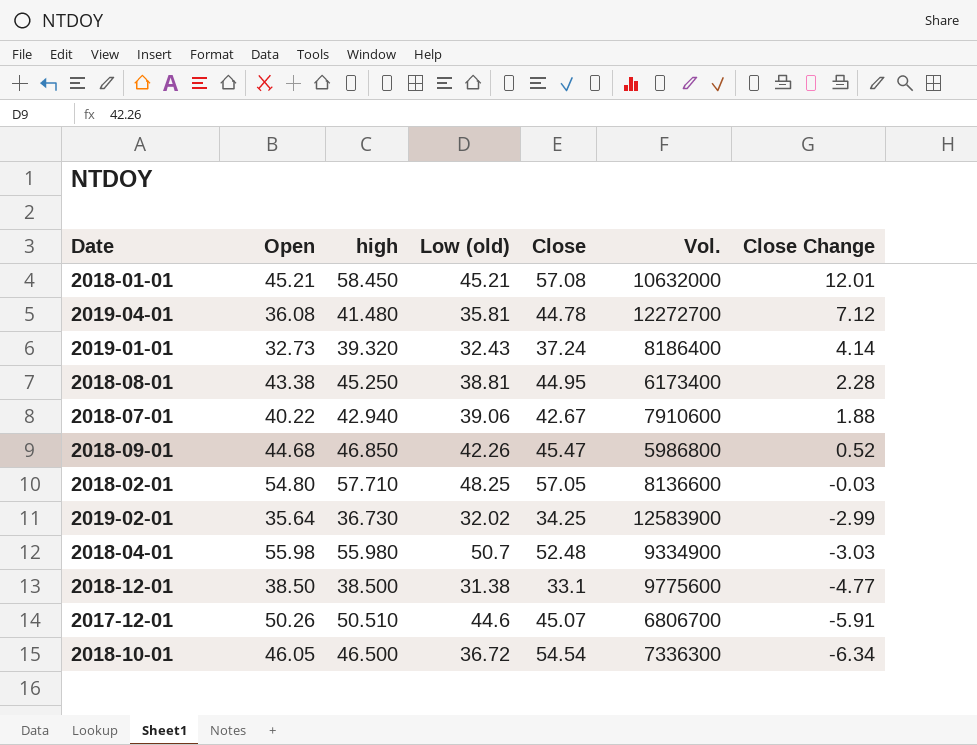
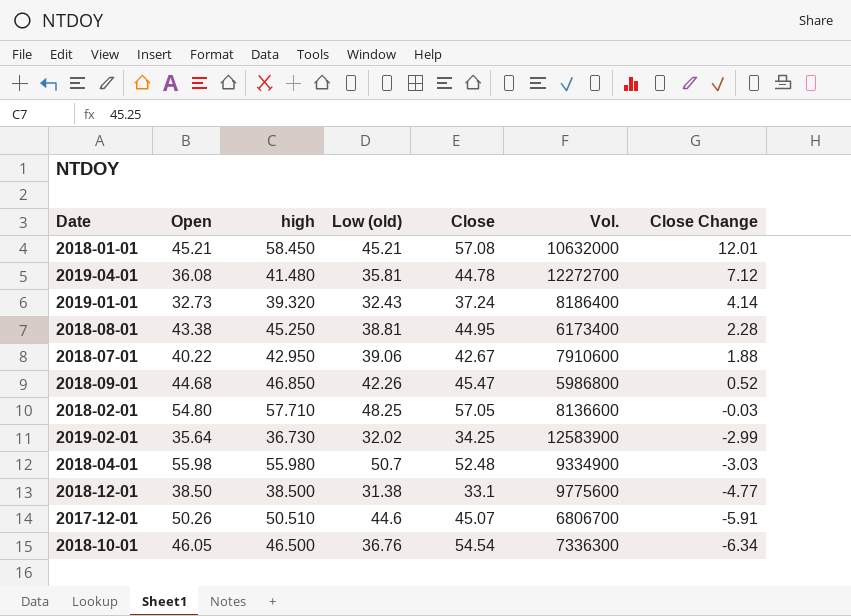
2018-07-01 | high: 42.940 -> 42.950
2018-10-01 | Low (old): 36.72 -> 36.76

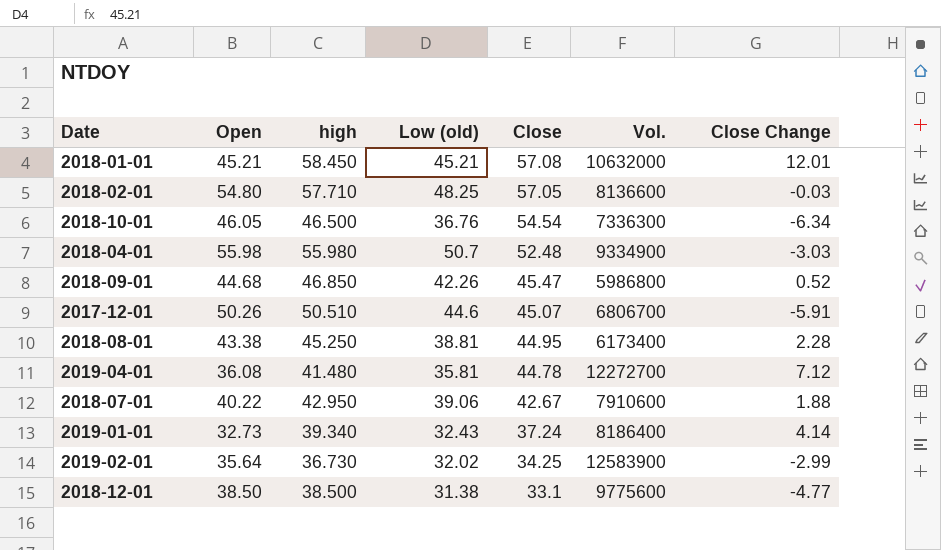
row order: Close Change descending -> Close descending
2019-01-01 | high: 39.320 -> 39.340

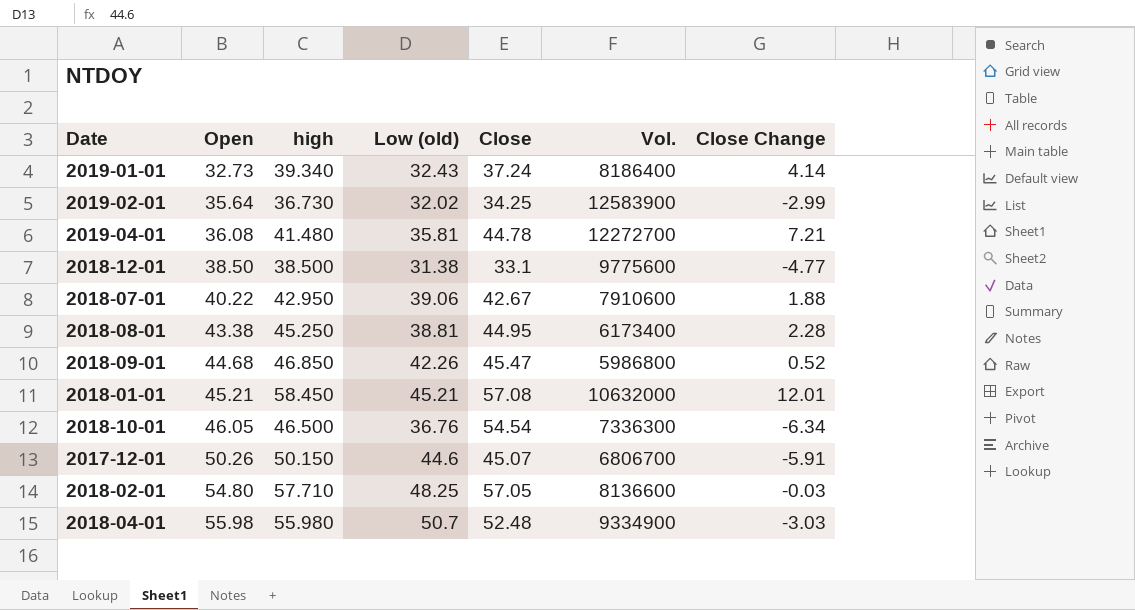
row order: Close descending -> Open ascending
2019-04-01 | Close Change: 7.12 -> 7.21
2017-12-01 | high: 50.510 -> 50.150

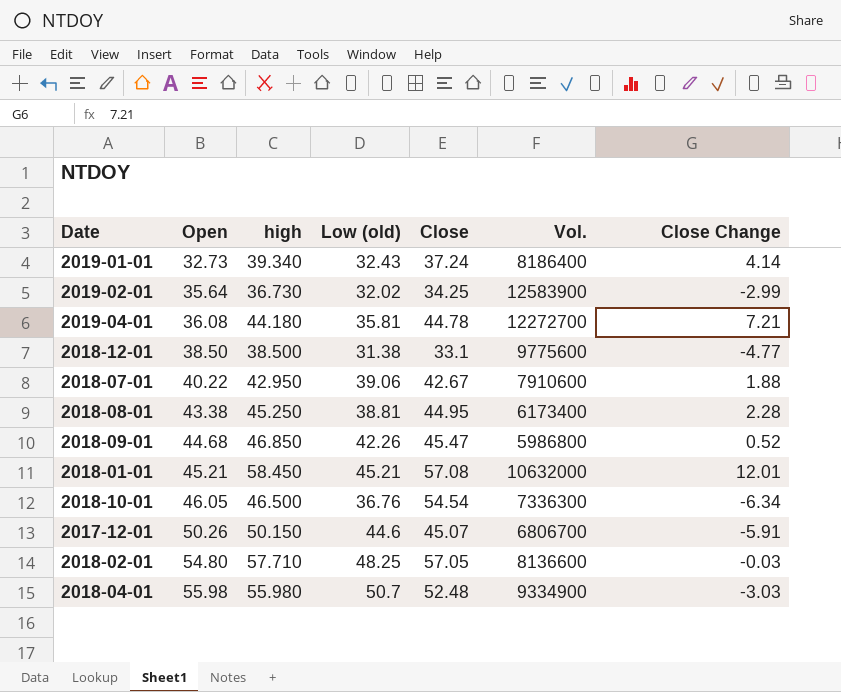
2019-04-01 | high: 41.480 -> 44.180

